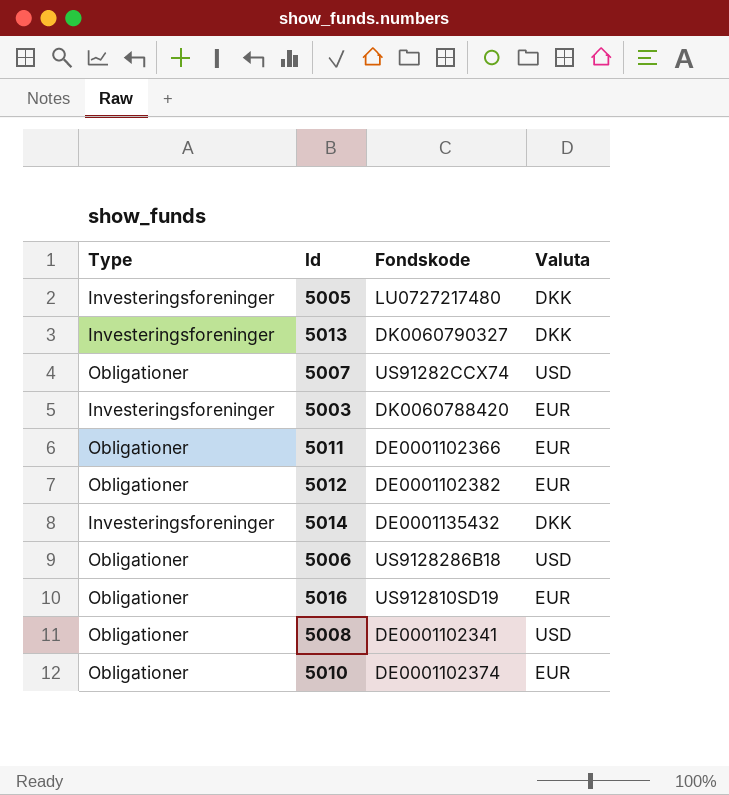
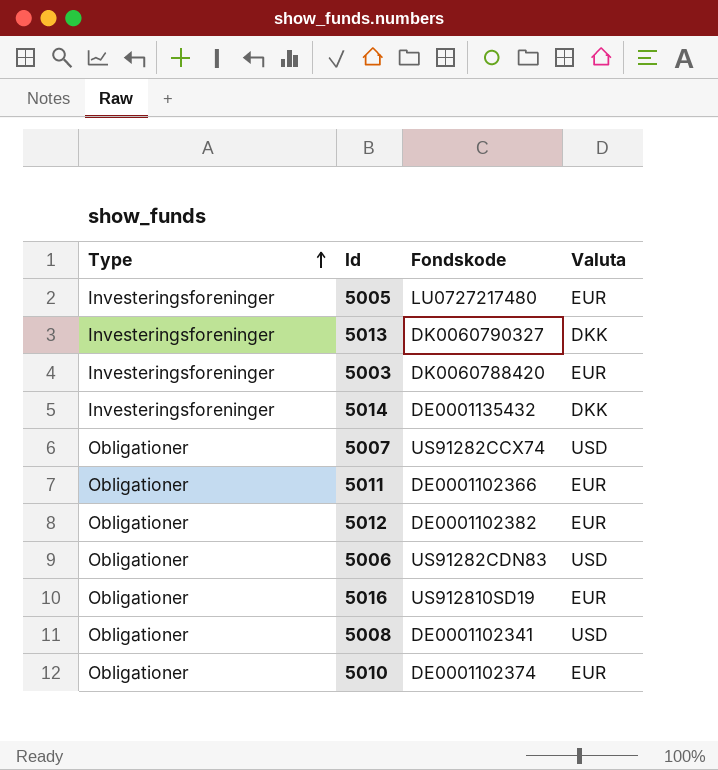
row order: none -> Type ascending
5005 | Valuta: DKK -> EUR
5006 | Fondskode: US9128286B18 -> US91282CDN83

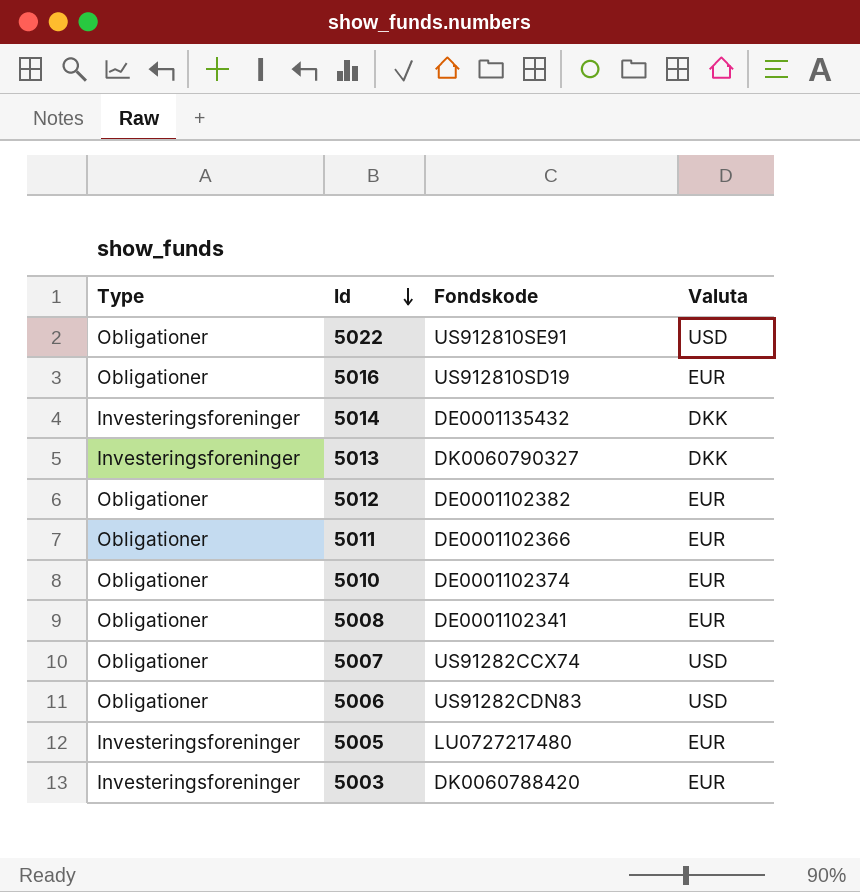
row order: Type ascending -> Id descending
row 5022: none -> Obligationer | US912810SE91 | USD
5008 | Valuta: USD -> EUR

